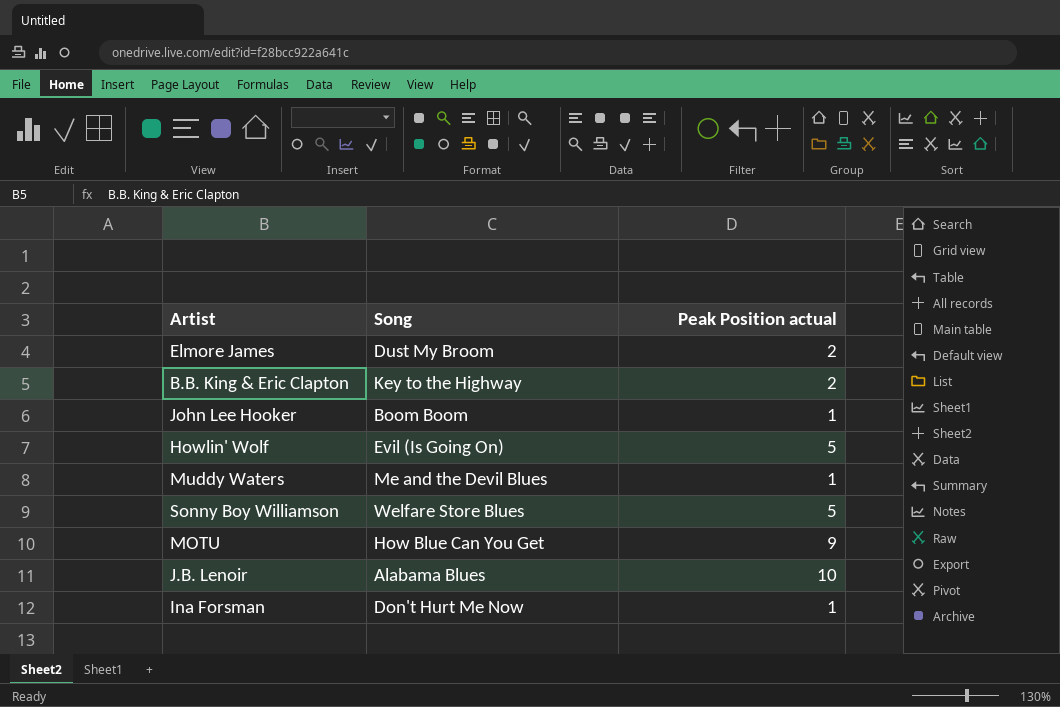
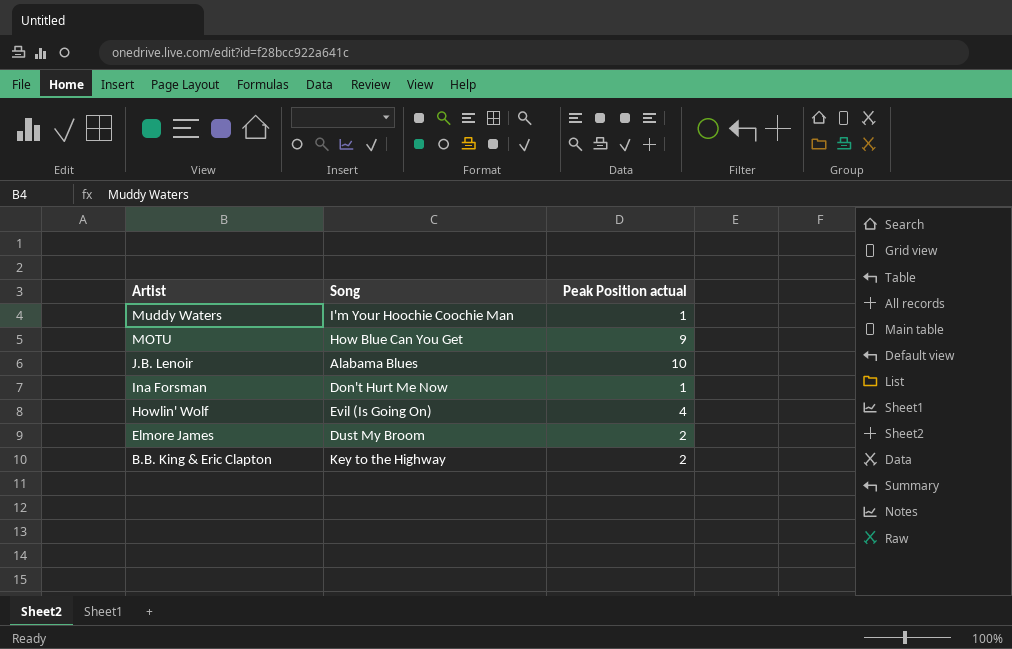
row order: none -> Artist descending
row John Lee Hooker: Boom Boom | 1 -> none
row Sonny Boy Williamson: Welfare Store Blues | 5 -> none
Muddy Waters | Song: Me and the Devil Blues -> I'm Your Hoochie Coochie Man
Howlin' Wolf | Peak Position actual: 5 -> 4

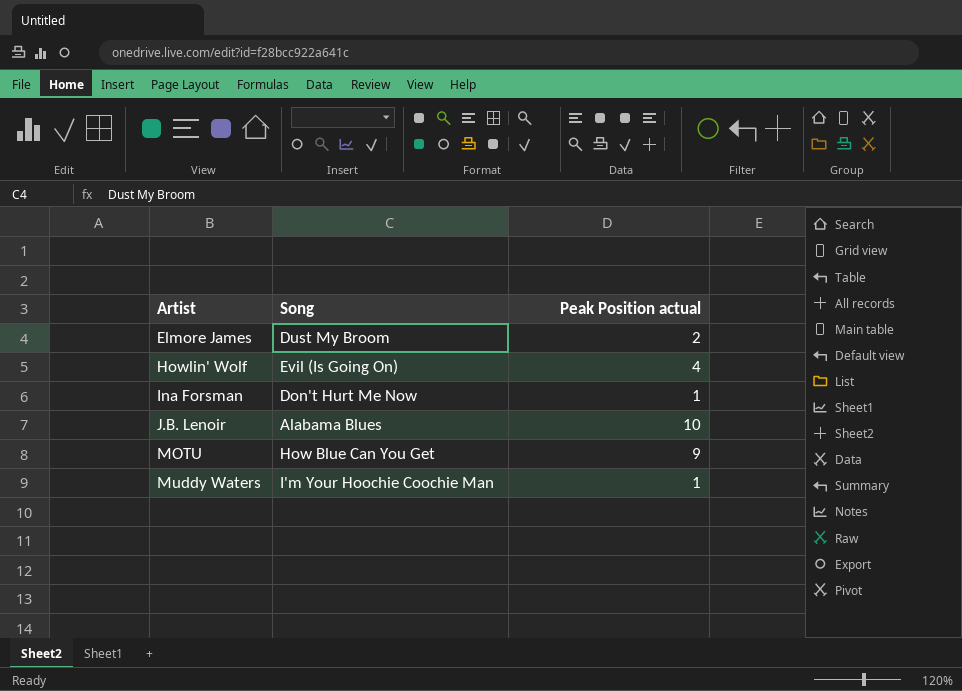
row order: Artist descending -> Artist ascending
row B.B. King & Eric Clapton: Key to the Highway | 2 -> none

